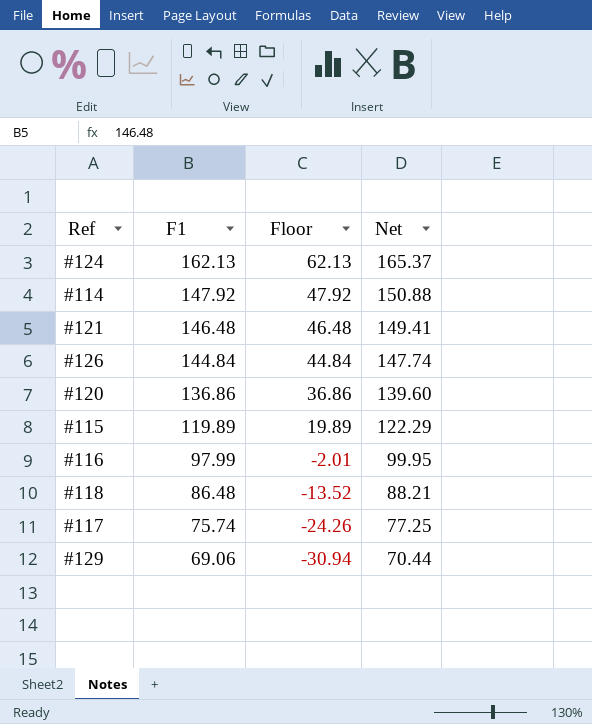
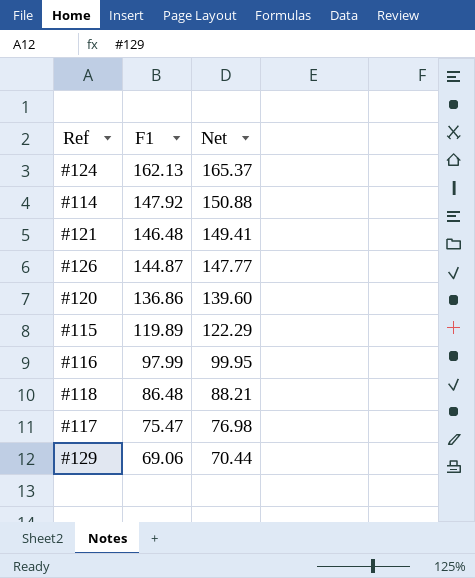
column Floor | formula: [F1] - 100 -> none
#126 | F1: 144.84 -> 144.87
#126 | Net: 147.74 -> 147.77
#117 | F1: 75.74 -> 75.47
#117 | Net: 77.25 -> 76.98

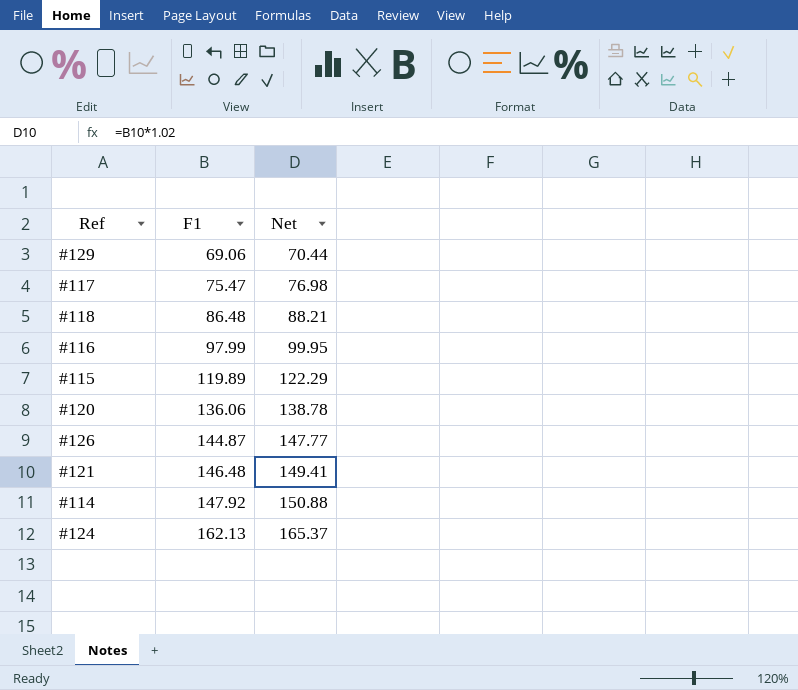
row order: F1 descending -> F1 ascending
#120 | F1: 136.86 -> 136.06
#120 | Net: 139.60 -> 138.78

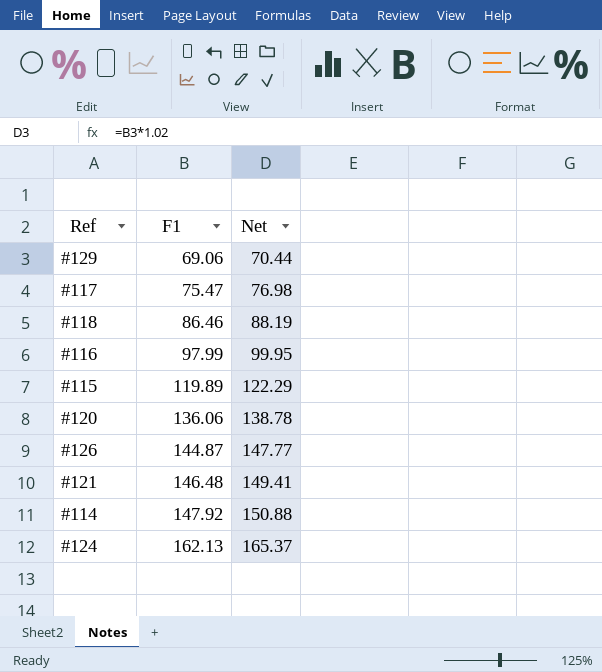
#118 | F1: 86.48 -> 86.46
#118 | Net: 88.21 -> 88.19

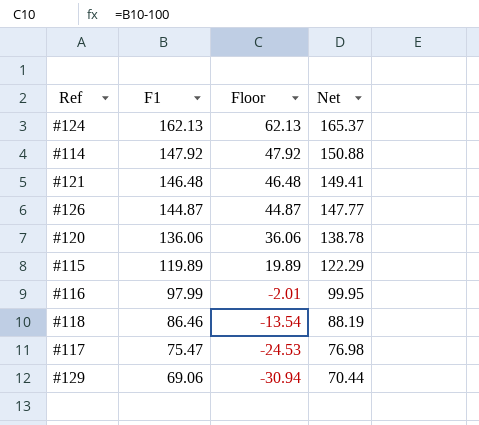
row order: F1 ascending -> F1 descending
column Floor | formula: none -> [F1] - 100

